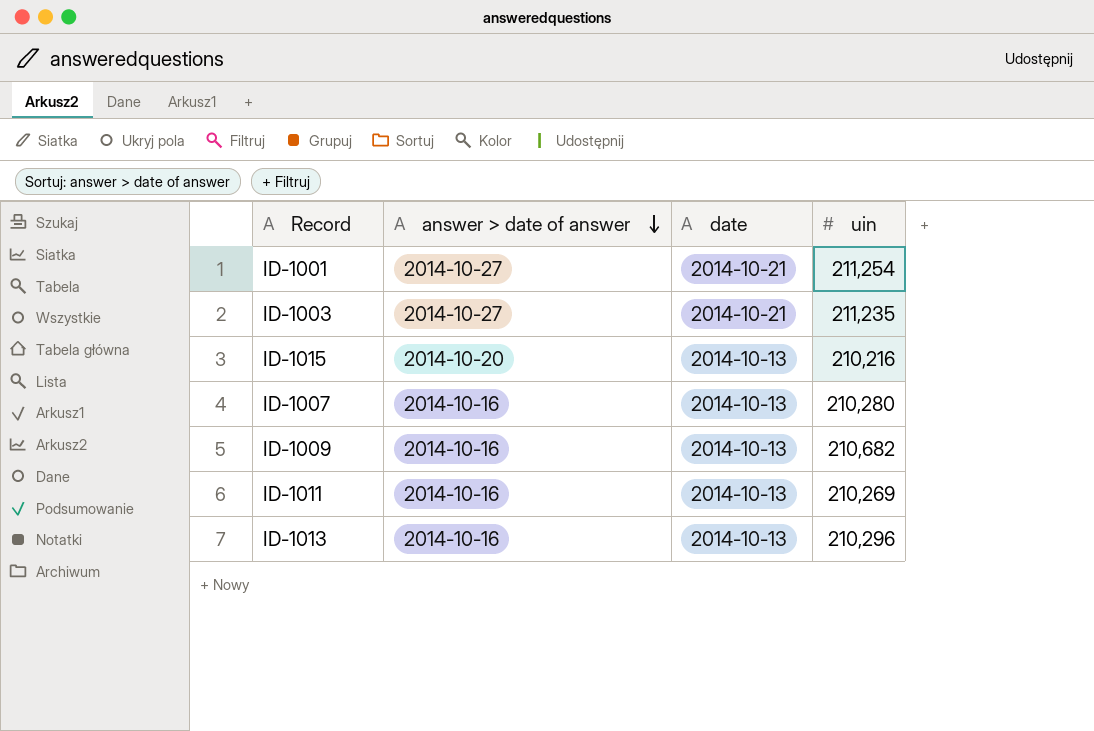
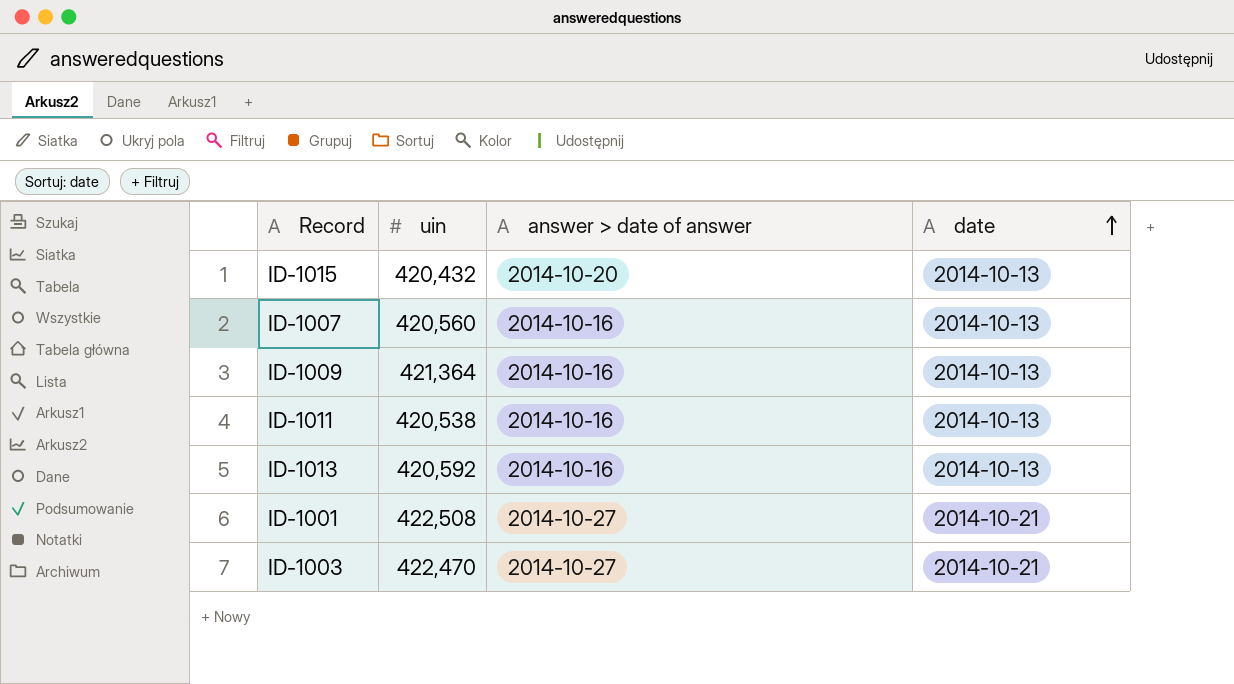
row order: answer > date of answer descending -> date ascending
column uin | position: 4 -> 2
ID-1015 | uin: 210,216 -> 420,432
ID-1007 | uin: 210,280 -> 420,560
ID-1009 | uin: 210,682 -> 421,364
ID-1011 | uin: 210,269 -> 420,538
ID-1013 | uin: 210,296 -> 420,592
ID-1001 | uin: 211,254 -> 422,508
ID-1003 | uin: 211,235 -> 422,470

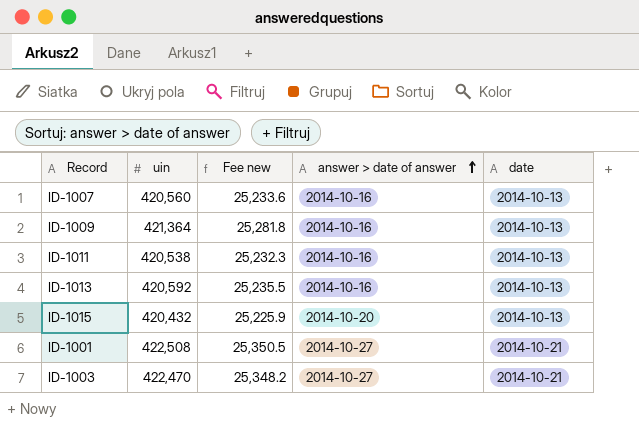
row order: date ascending -> answer > date of answer ascending
column Fee new | formula: none -> [uin] * 0.06

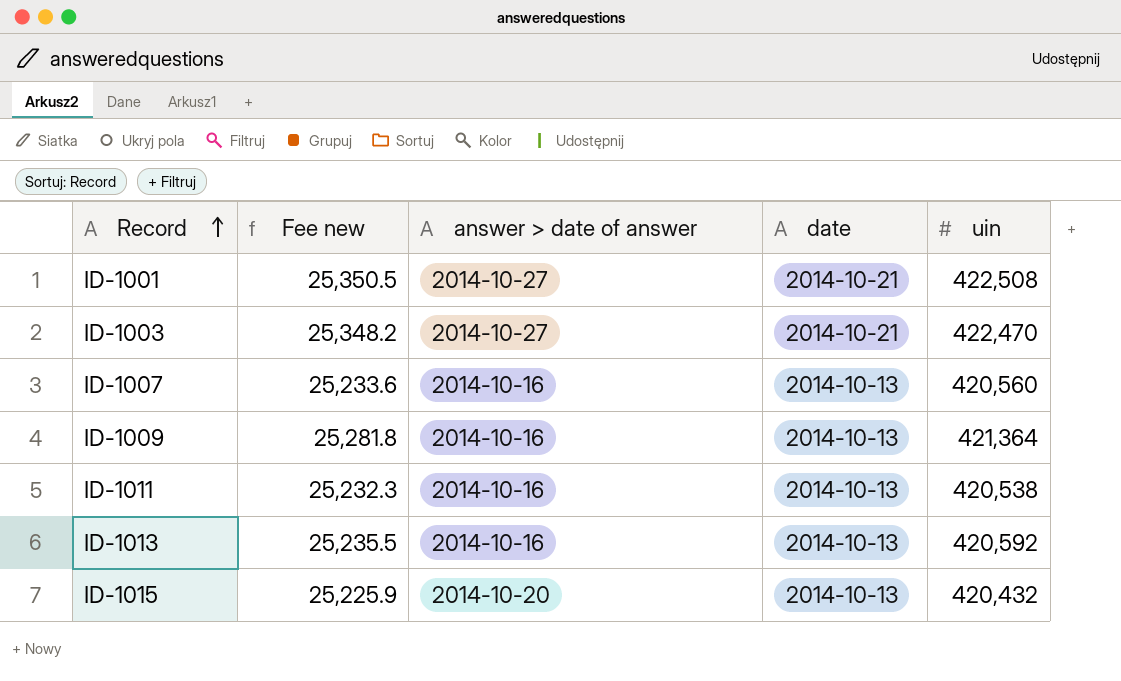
row order: answer > date of answer ascending -> Record ascending
column uin | position: 2 -> 5

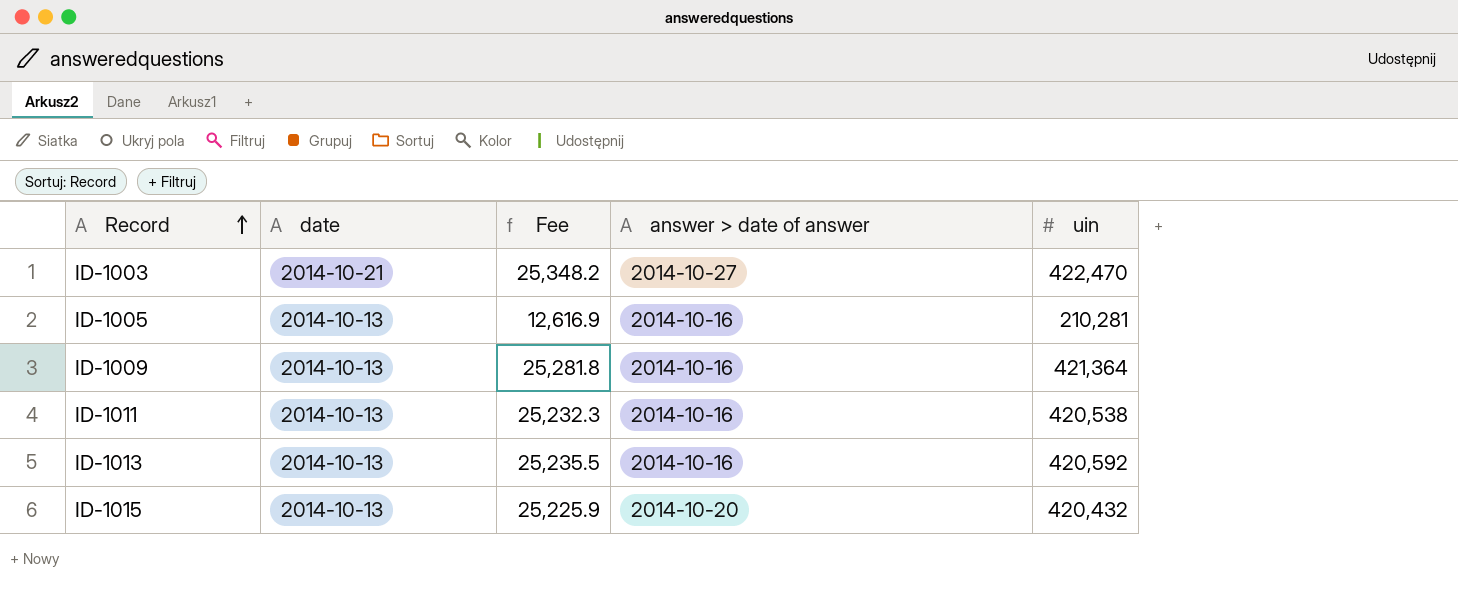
column date | position: 4 -> 2
column name: Fee new -> Fee
row ID-1001: 25,350.5 | 2014-10-27 | 2014-10-21 | 422,508 -> none
row ID-1007: 25,233.6 | 2014-10-16 | 2014-10-13 | 420,560 -> none
row ID-1005: none -> 2014-10-13 | 12,616.9 | 2014-10-16 | 210,281

